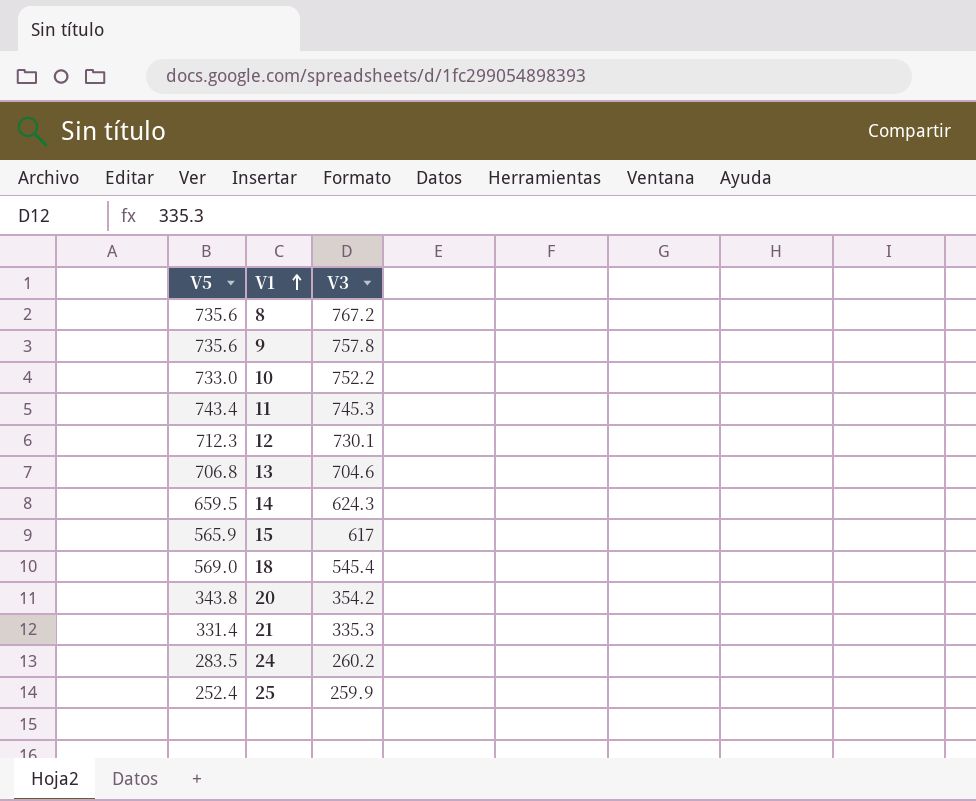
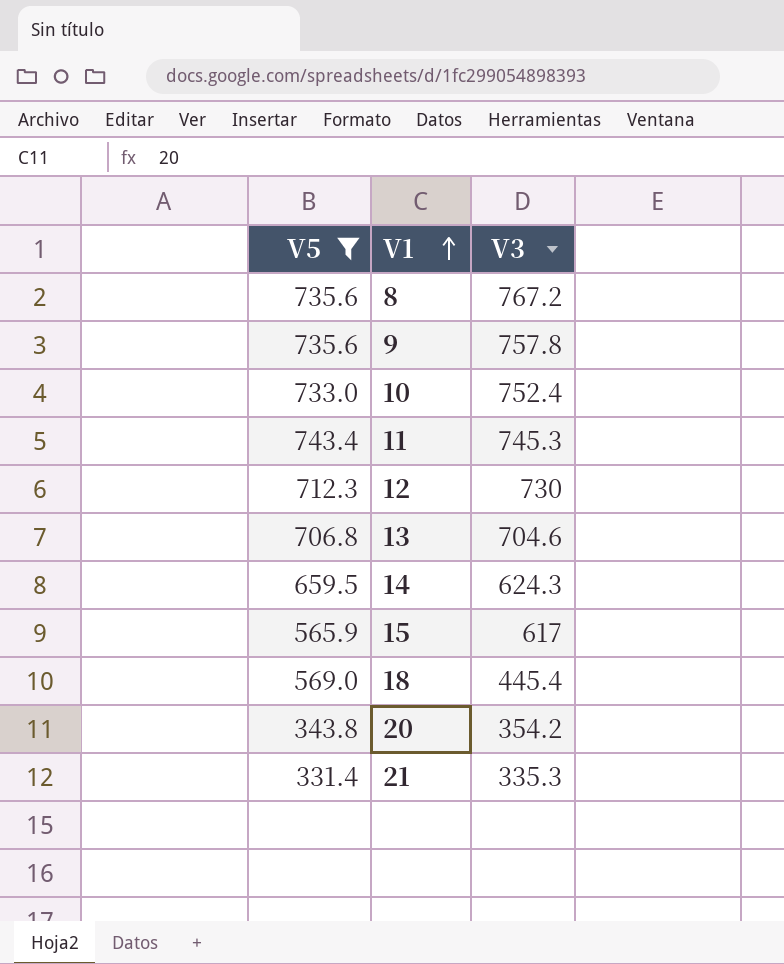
filter: none -> V5 >= 331.4
10 | V3: 752.2 -> 752.4
12 | V3: 730.1 -> 730
18 | V3: 545.4 -> 445.4

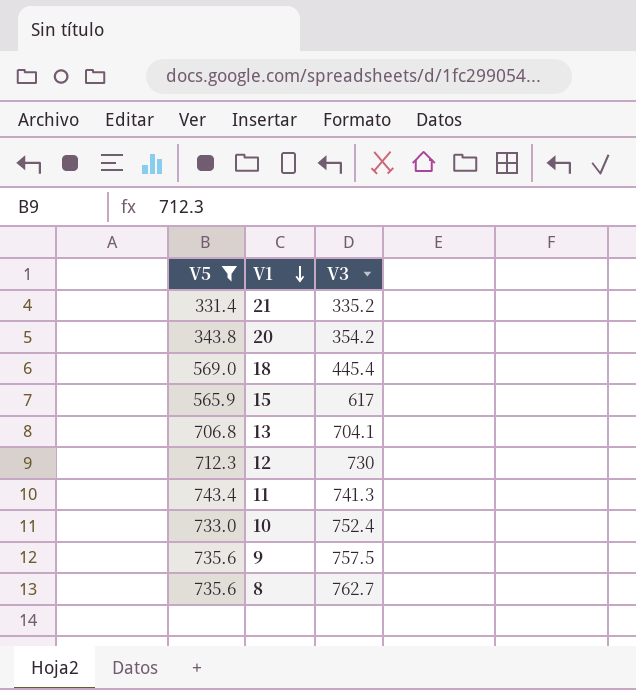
row order: V1 ascending -> V1 descending
row 14: 659.5 | 624.3 -> none
21 | V3: 335.3 -> 335.2
13 | V3: 704.6 -> 704.1
11 | V3: 745.3 -> 741.3
9 | V3: 757.8 -> 757.5
8 | V3: 767.2 -> 762.7

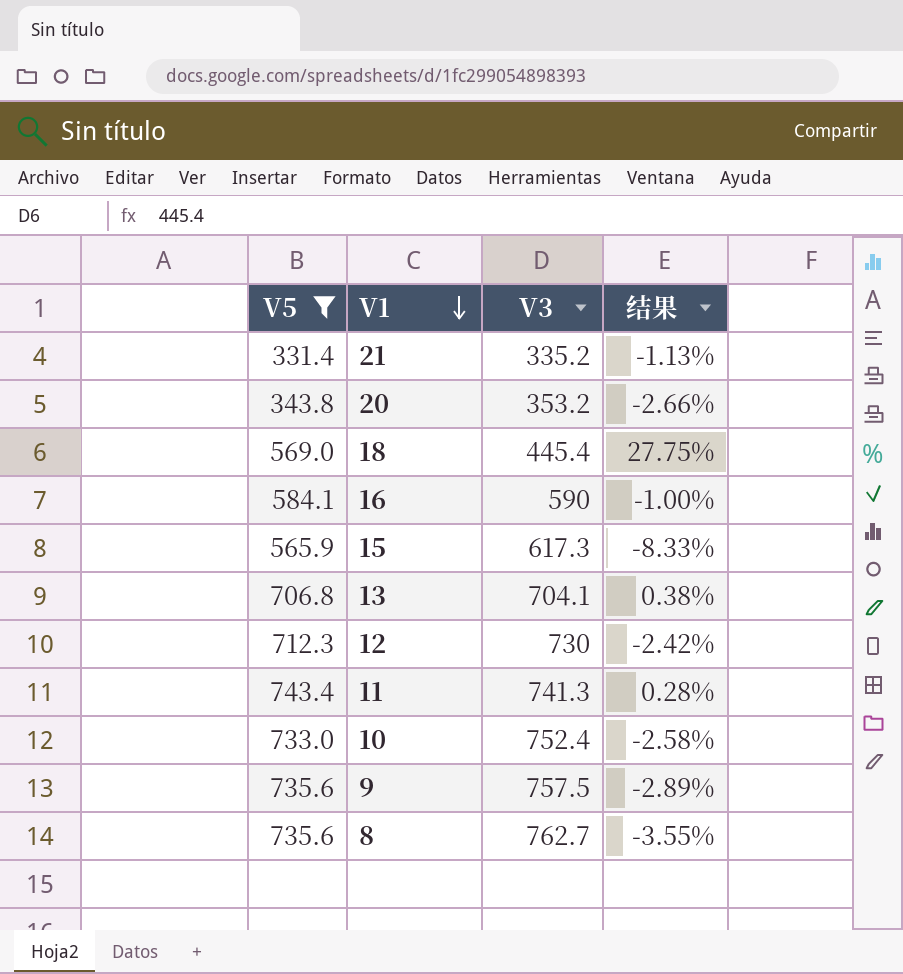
column 结果 | formula: none -> ([V5] - [V3]) / [V3]
20 | V3: 354.2 -> 353.2
row 16: none -> 584.1 | 590 | -1.00%
15 | V3: 617 -> 617.3

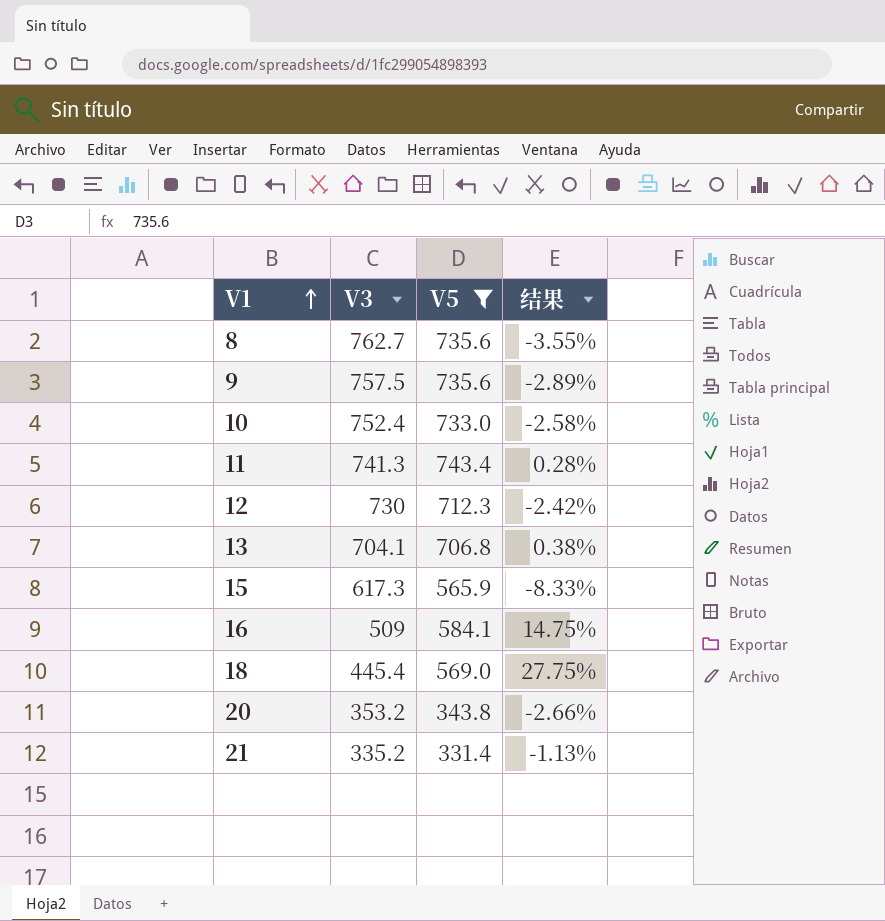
row order: V1 descending -> V1 ascending
column V5 | position: 1 -> 3
16 | V3: 590 -> 509
16 | 结果: -1.00% -> 14.75%

